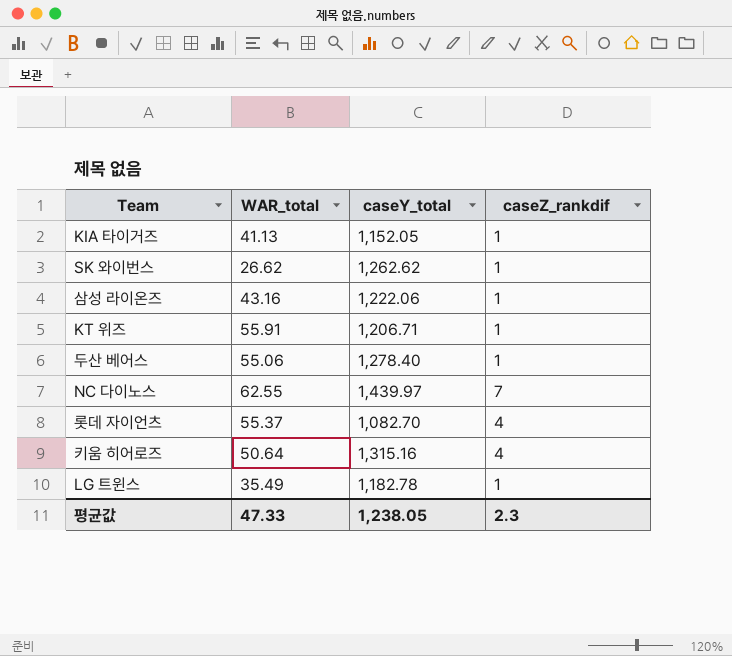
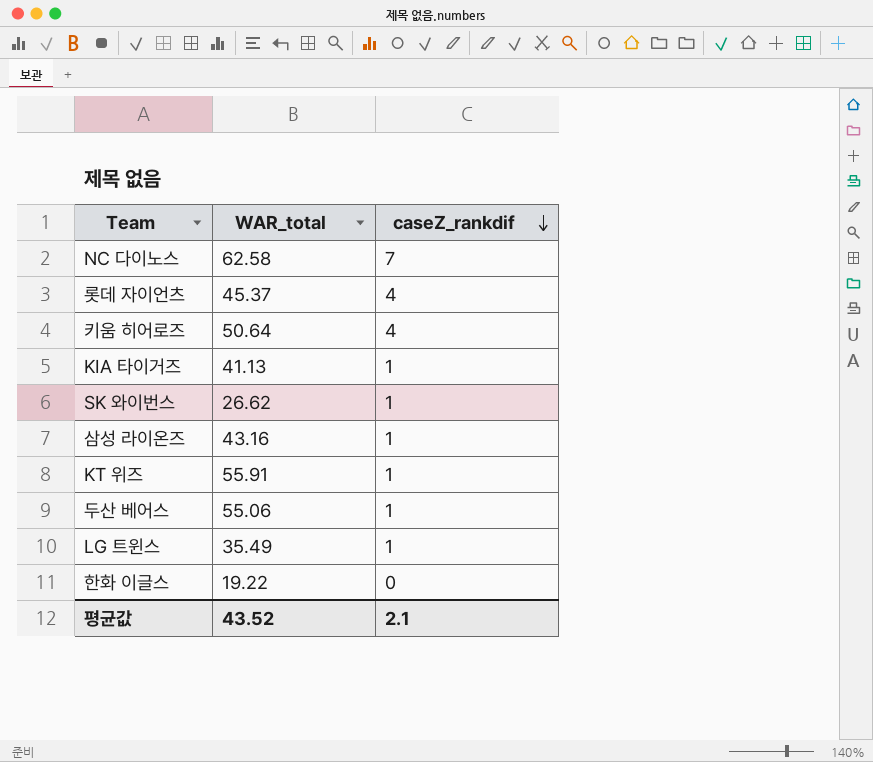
row order: none -> caseZ_rankdif descending
column caseY_total | position: 3 -> none
NC 다이노스 | WAR_total: 62.55 -> 62.58
롯데 자이언츠 | WAR_total: 55.37 -> 45.37
row 한화 이글스: none -> 19.22 | 0
평균값 | WAR_total: 47.33 -> 43.52
평균값 | caseZ_rankdif: 2.3 -> 2.1

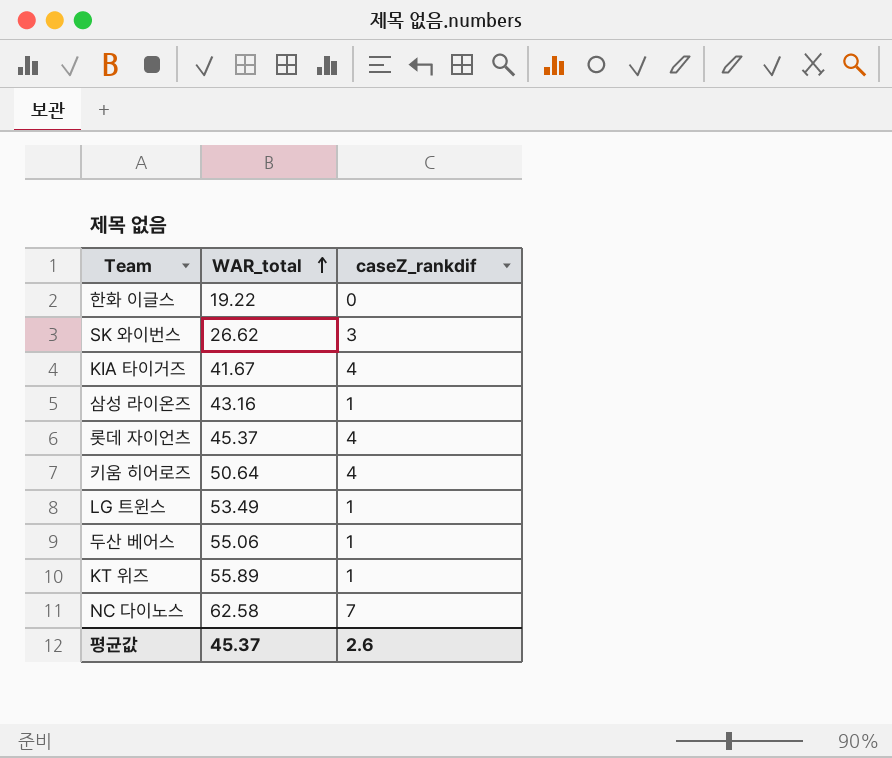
row order: caseZ_rankdif descending -> WAR_total ascending
SK 와이번스 | caseZ_rankdif: 1 -> 3
KIA 타이거즈 | WAR_total: 41.13 -> 41.67
KIA 타이거즈 | caseZ_rankdif: 1 -> 4
LG 트윈스 | WAR_total: 35.49 -> 53.49
KT 위즈 | WAR_total: 55.91 -> 55.89
평균값 | WAR_total: 43.52 -> 45.37
평균값 | caseZ_rankdif: 2.1 -> 2.6

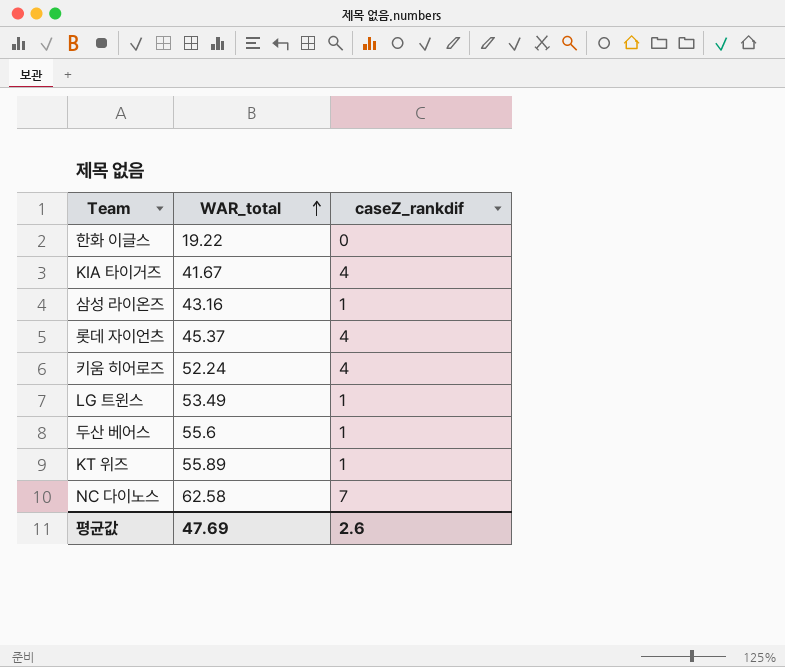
row SK 와이번스: 26.62 | 3 -> none
키움 히어로즈 | WAR_total: 50.64 -> 52.24
두산 베어스 | WAR_total: 55.06 -> 55.6
평균값 | WAR_total: 45.37 -> 47.69

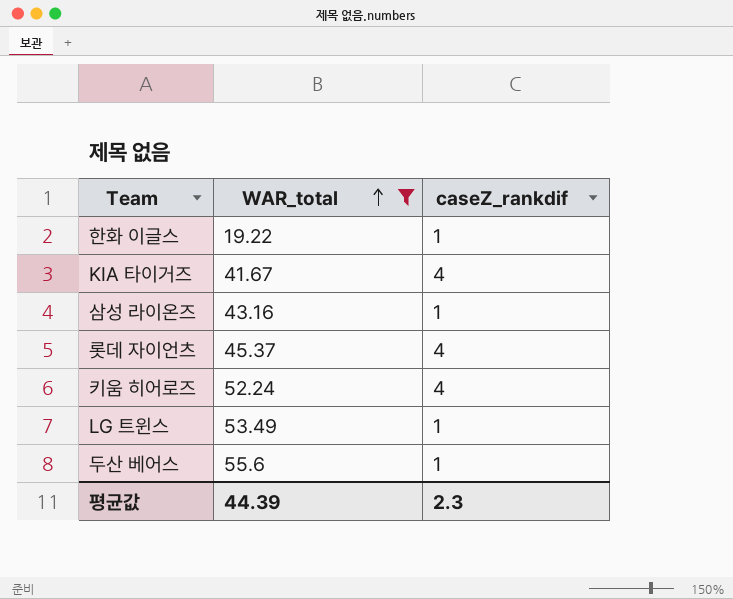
filter: none -> WAR_total <= 55.6
한화 이글스 | caseZ_rankdif: 0 -> 1
평균값 | WAR_total: 47.69 -> 44.39
평균값 | caseZ_rankdif: 2.6 -> 2.3

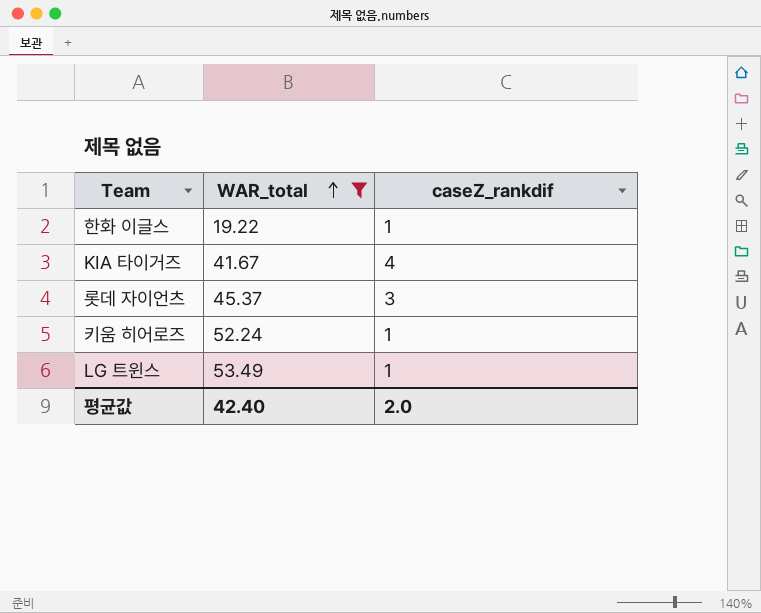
row 삼성 라이온즈: 43.16 | 1 -> none
row 두산 베어스: 55.6 | 1 -> none
롯데 자이언츠 | caseZ_rankdif: 4 -> 3
키움 히어로즈 | caseZ_rankdif: 4 -> 1
평균값 | WAR_total: 44.39 -> 42.40
평균값 | caseZ_rankdif: 2.3 -> 2.0

